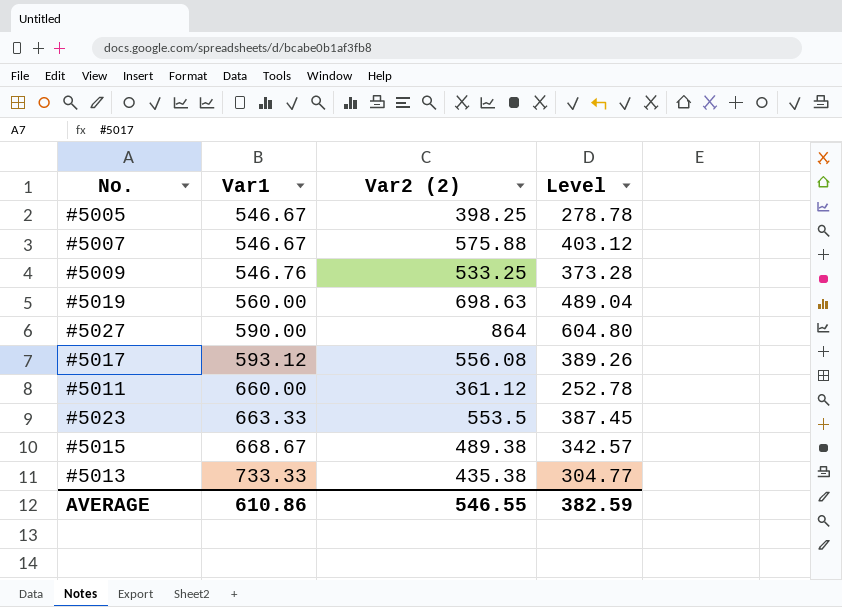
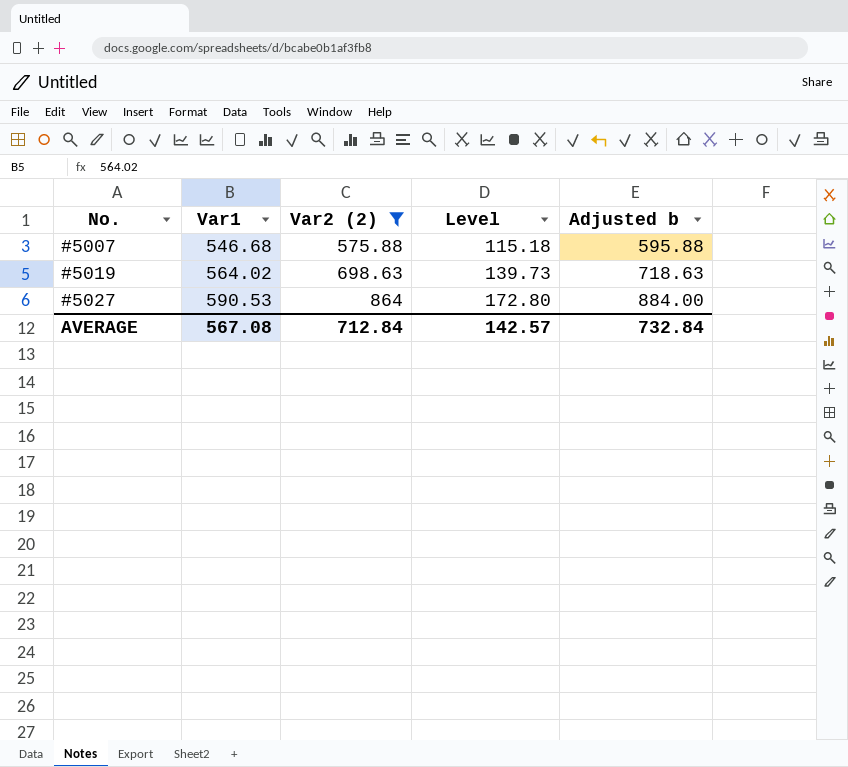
filter: none -> Var2 (2) >= 575.88
column Level | formula: [Var2 (2)] * 0.7 -> [Var2 (2)] * 0.2
column Adjusted b | formula: none -> [Var2 (2)] + 20
#5007 | Var1: 546.67 -> 546.68
#5019 | Var1: 560.00 -> 564.02
#5027 | Var1: 590.00 -> 590.53
AVERAGE | Var1: 610.86 -> 567.08
AVERAGE | Var2 (2): 546.55 -> 712.84
AVERAGE | Level: 382.59 -> 142.57

